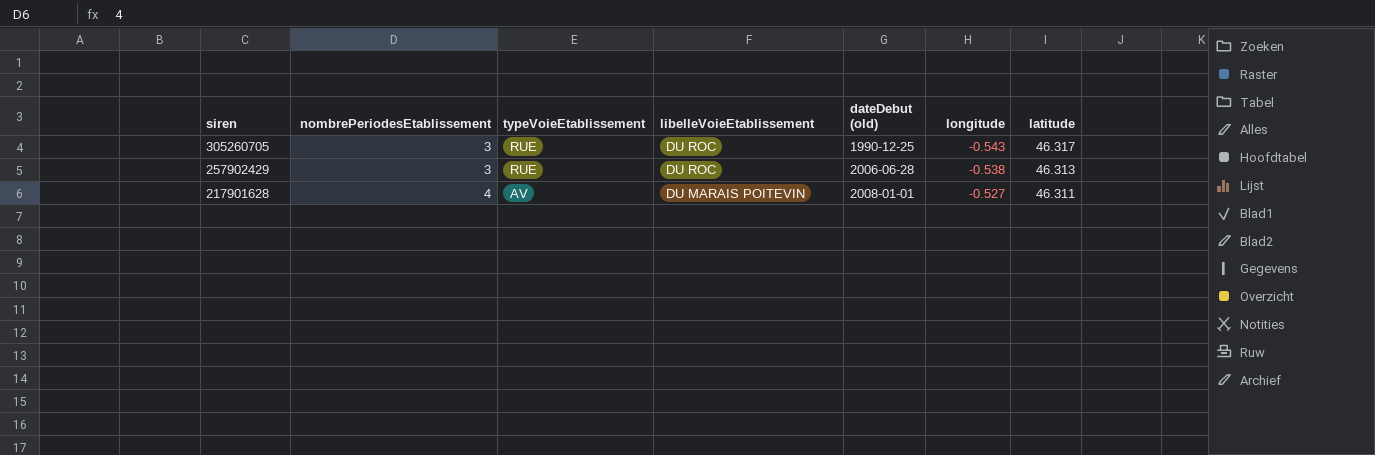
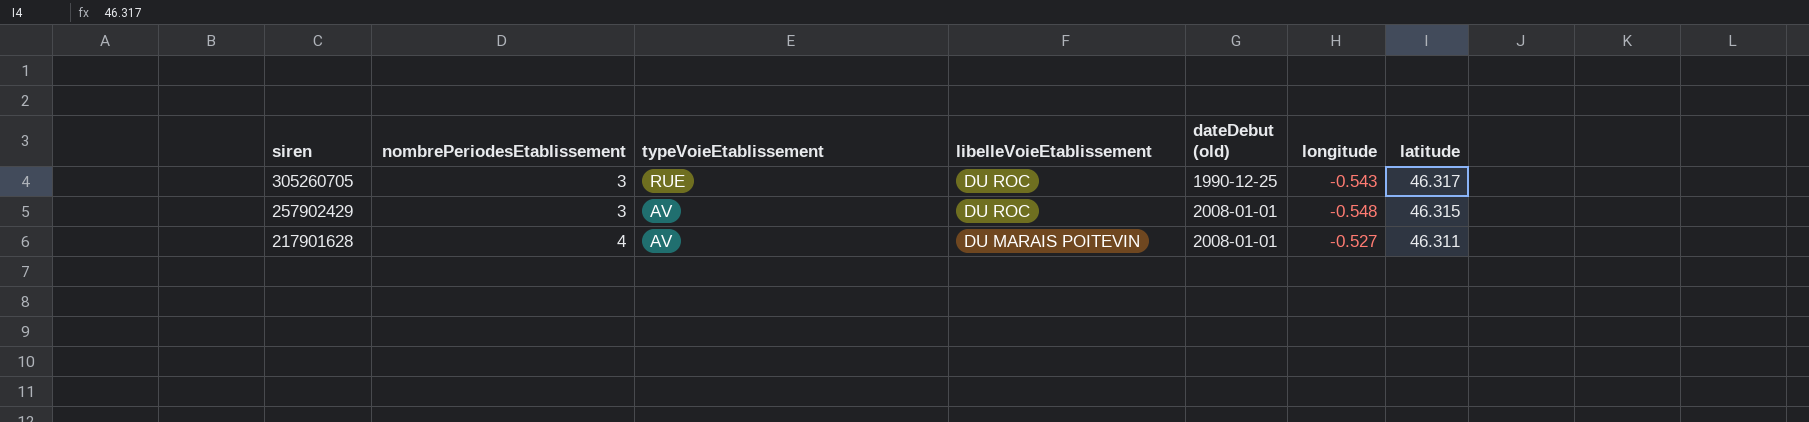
257902429 | typeVoieEtablissement: RUE -> AV
257902429 | dateDebut (old): 2006-06-28 -> 2008-01-01
257902429 | longitude: -0.538 -> -0.548
257902429 | latitude: 46.313 -> 46.315

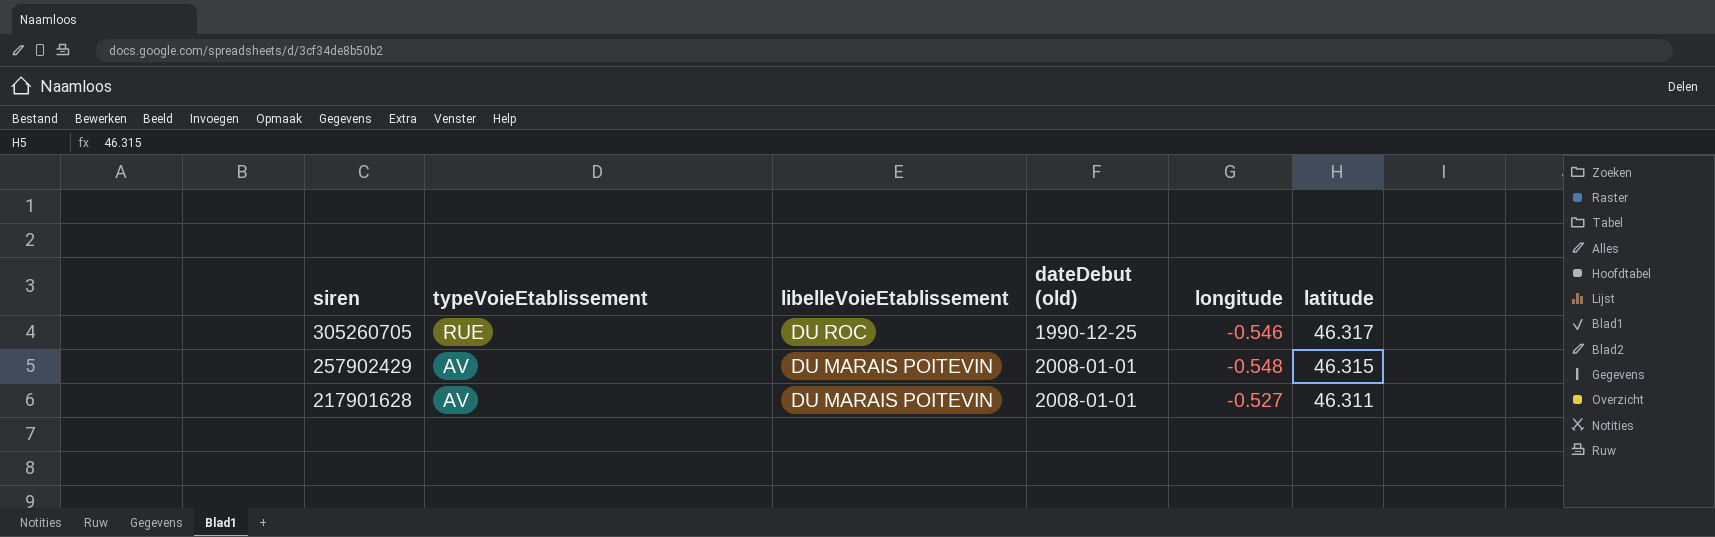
column nombrePeriodesEtablissement | position: 2 -> none
305260705 | longitude: -0.543 -> -0.546
257902429 | libelleVoieEtablissement: DU ROC -> DU MARAIS POITEVIN

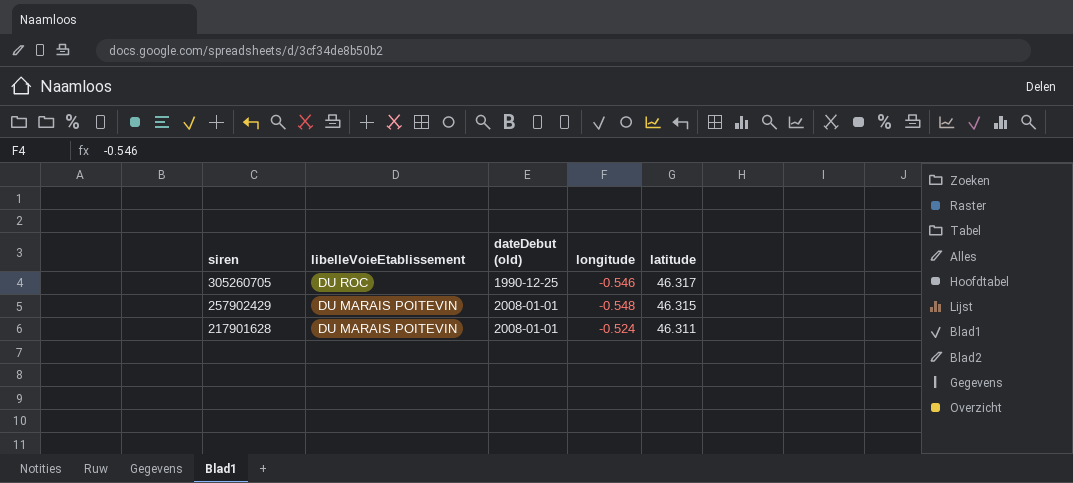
column typeVoieEtablissement | position: 2 -> none
217901628 | longitude: -0.527 -> -0.524

